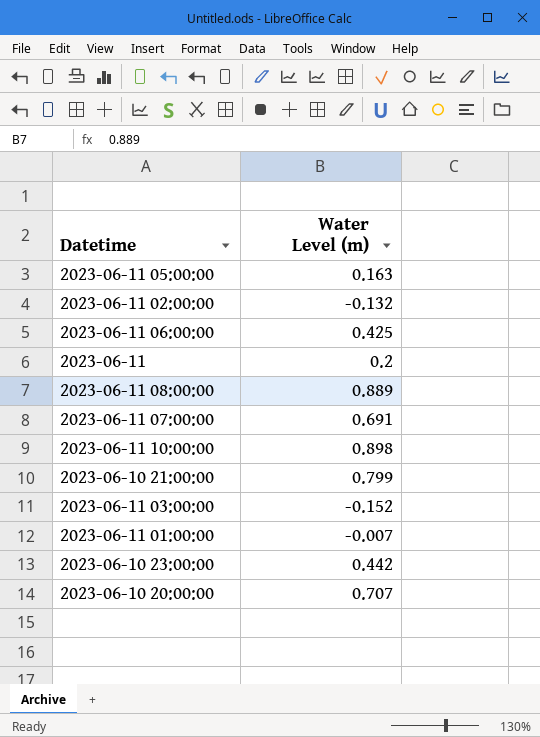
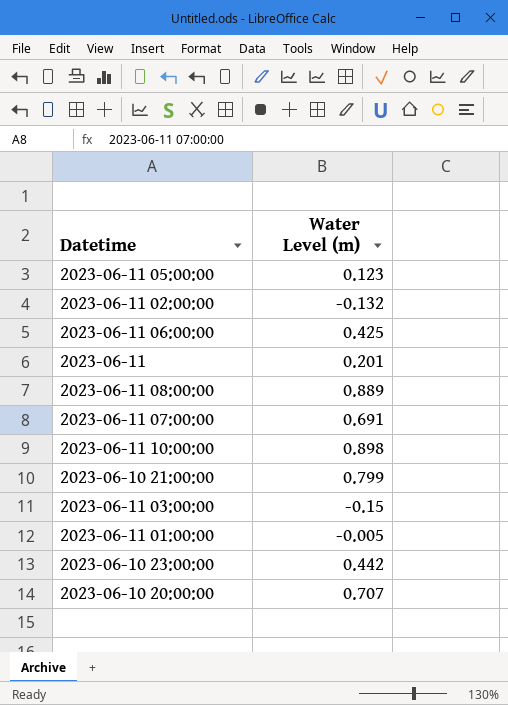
2023-06-11 05:00:00 | Water Level (m): 0.163 -> 0.123
2023-06-11 | Water Level (m): 0.2 -> 0.201
2023-06-11 03:00:00 | Water Level (m): -0.152 -> -0.15
2023-06-11 01:00:00 | Water Level (m): -0.007 -> -0.005

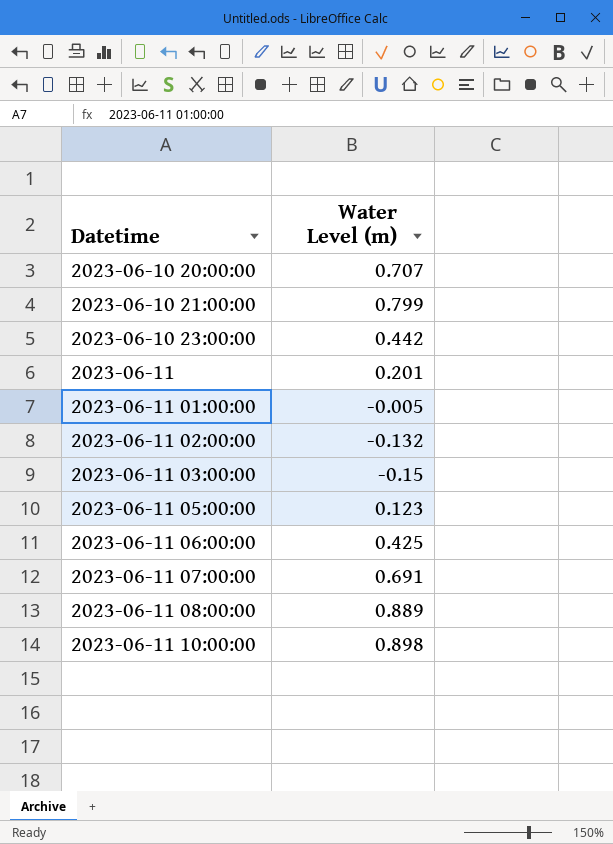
row order: none -> Datetime ascending

